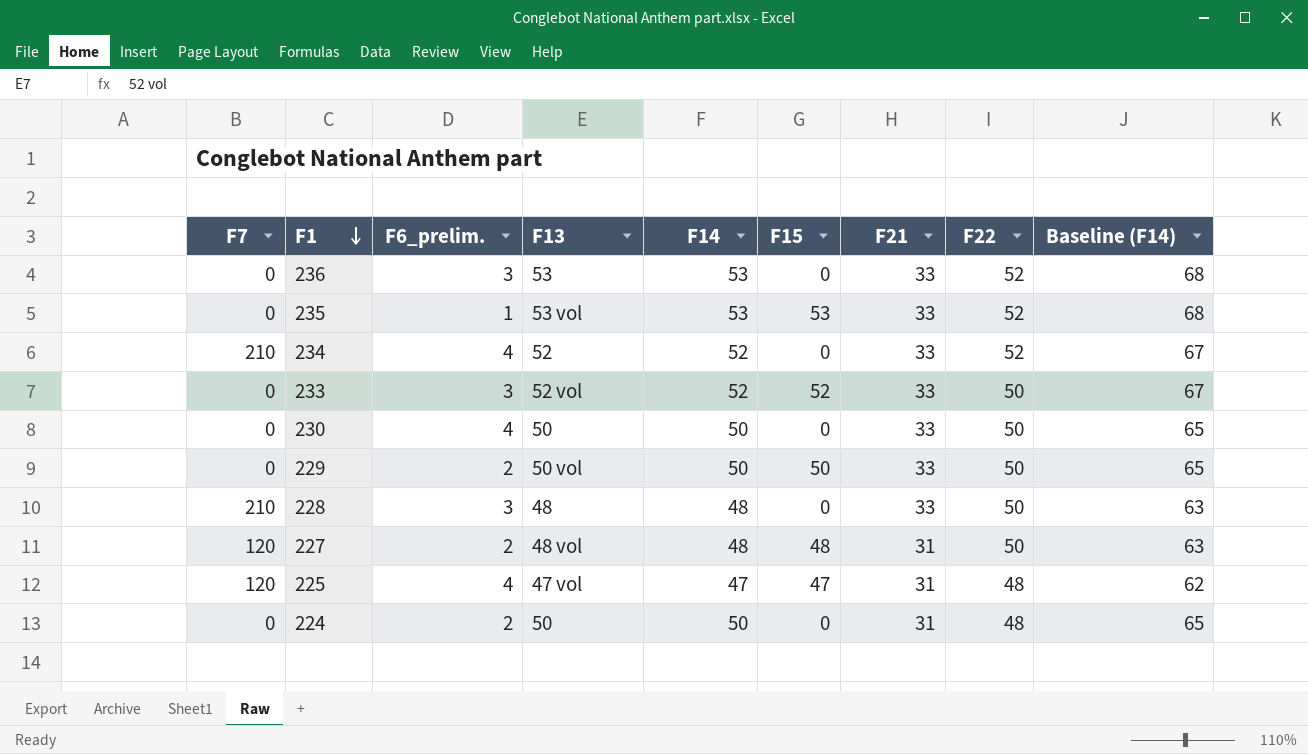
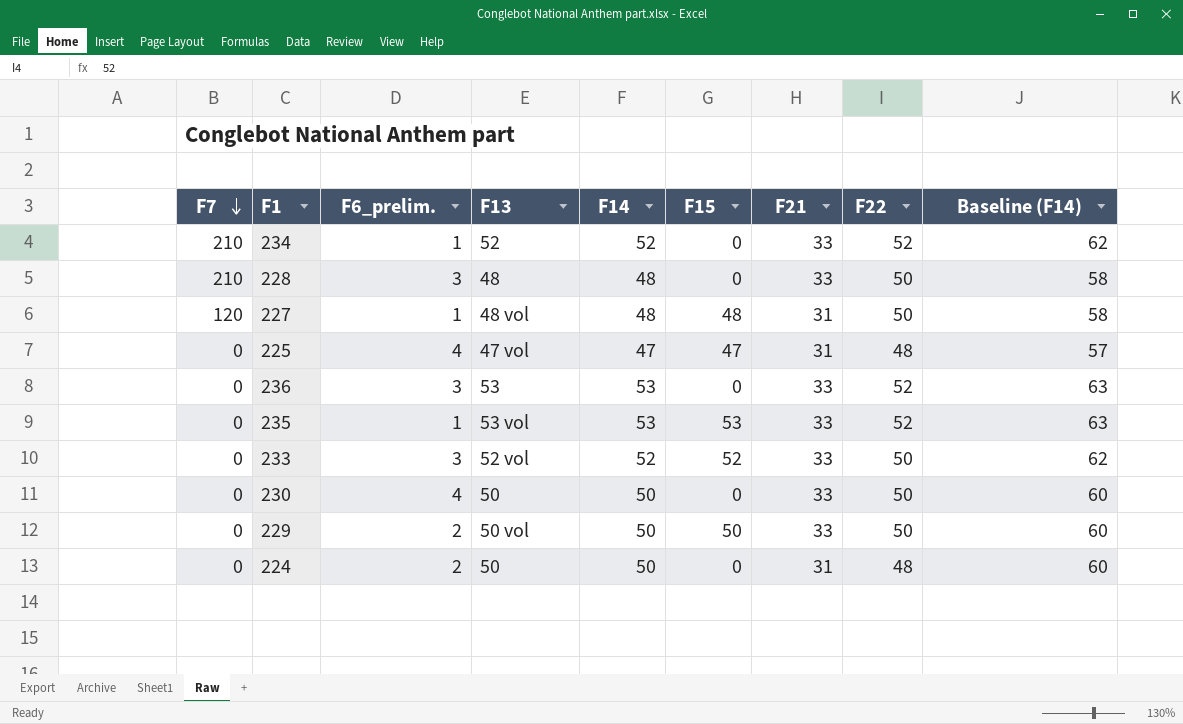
row order: F1 descending -> F7 descending
column Baseline (F14) | formula: [F14] + 15 -> [F14] + 10
234 | F6_prelim.: 4 -> 1
227 | F6_prelim.: 2 -> 1
225 | F7: 120 -> 0

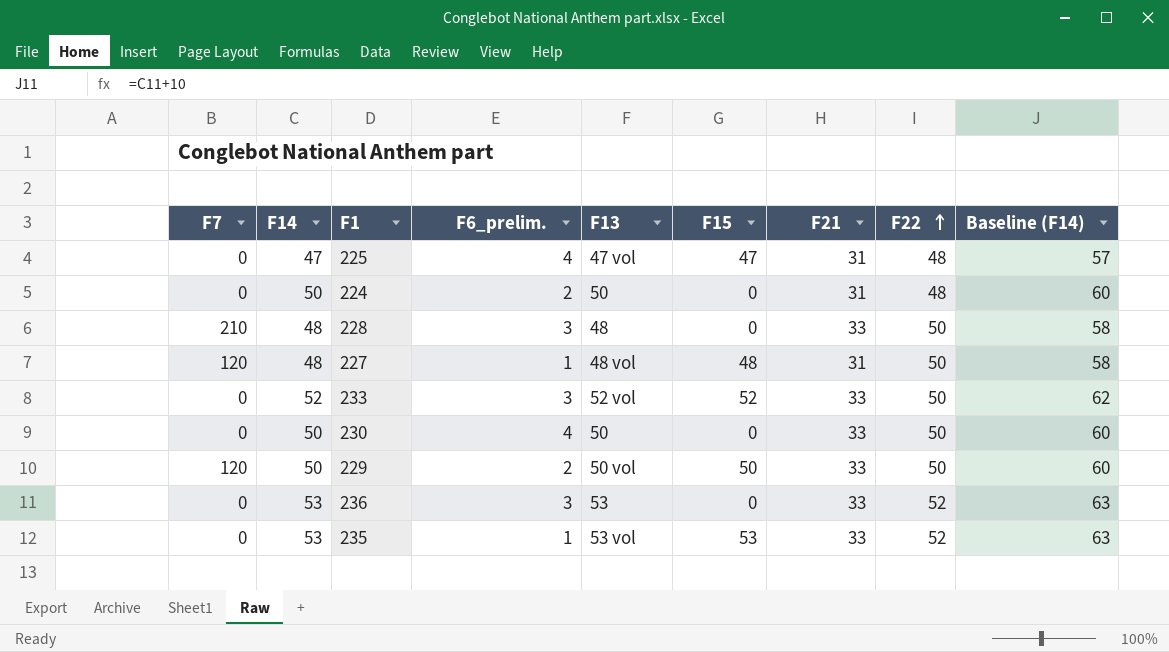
row order: F7 descending -> F22 ascending
column F14 | position: 5 -> 2
row 234: 210 | 1 | 52 | 52 | 0 | 33 | 52 | 62 -> none
229 | F7: 0 -> 120

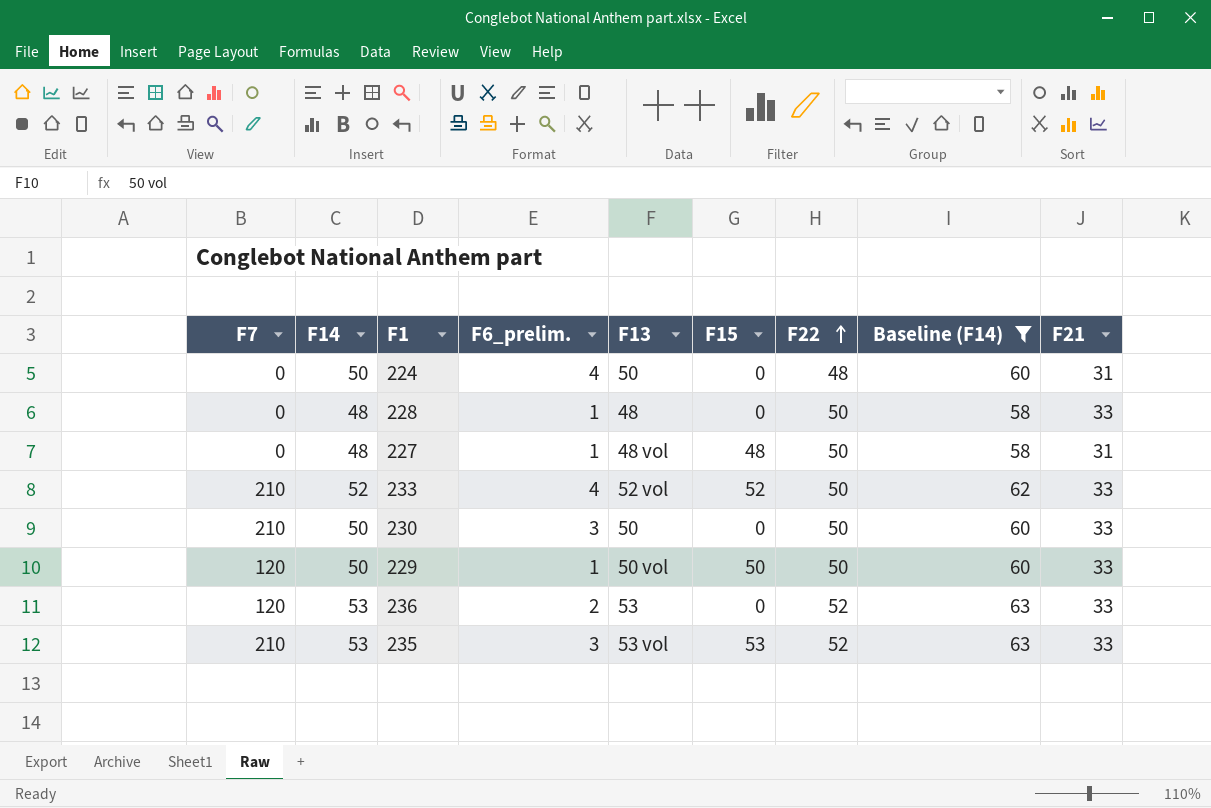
filter: none -> Baseline (F14) != 57
column F21 | position: 7 -> 9
224 | F6_prelim.: 2 -> 4
228 | F7: 210 -> 0
228 | F6_prelim.: 3 -> 1
227 | F7: 120 -> 0
233 | F7: 0 -> 210
233 | F6_prelim.: 3 -> 4
230 | F7: 0 -> 210
230 | F6_prelim.: 4 -> 3
229 | F6_prelim.: 2 -> 1
236 | F7: 0 -> 120
236 | F6_prelim.: 3 -> 2
235 | F7: 0 -> 210
235 | F6_prelim.: 1 -> 3

